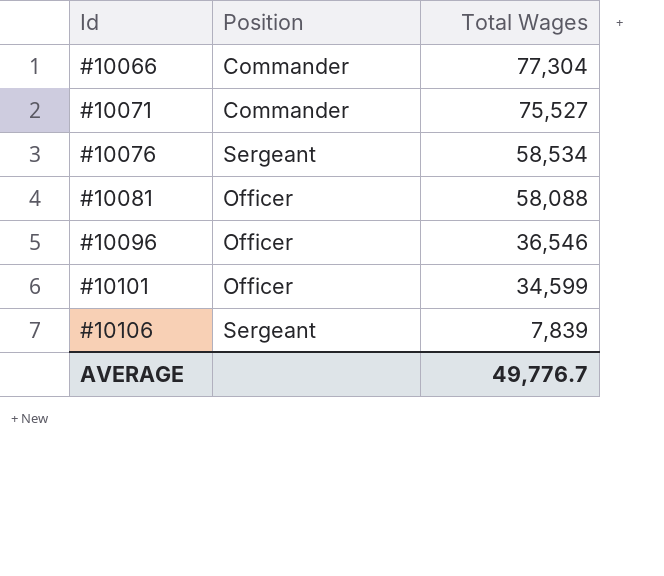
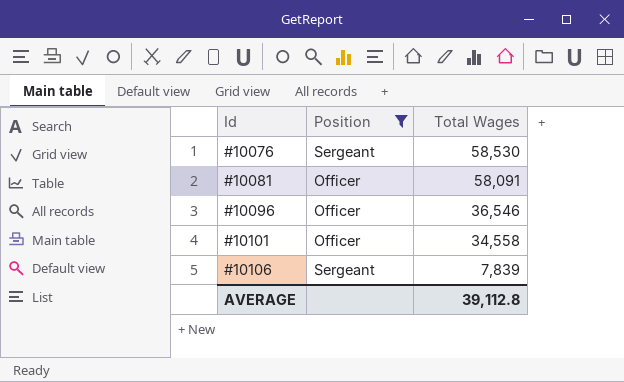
filter: none -> Position != Commander
#10076 | Total Wages: 58,534 -> 58,530
#10081 | Total Wages: 58,088 -> 58,091
#10101 | Total Wages: 34,599 -> 34,558
AVERAGE | Total Wages: 49,776.7 -> 39,112.8

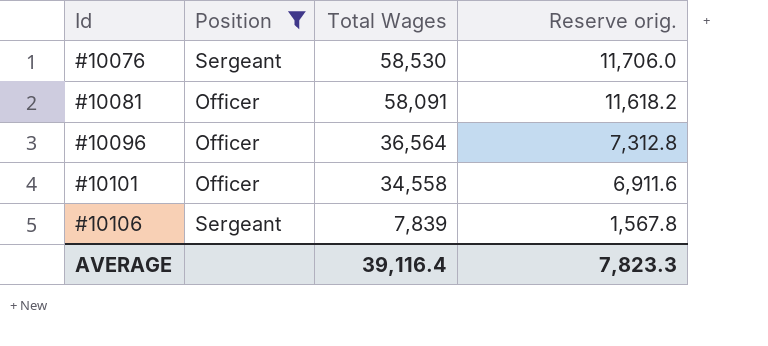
column Reserve orig. | formula: none -> [Total Wages] * 0.2
#10096 | Total Wages: 36,546 -> 36,564
AVERAGE | Total Wages: 39,112.8 -> 39,116.4

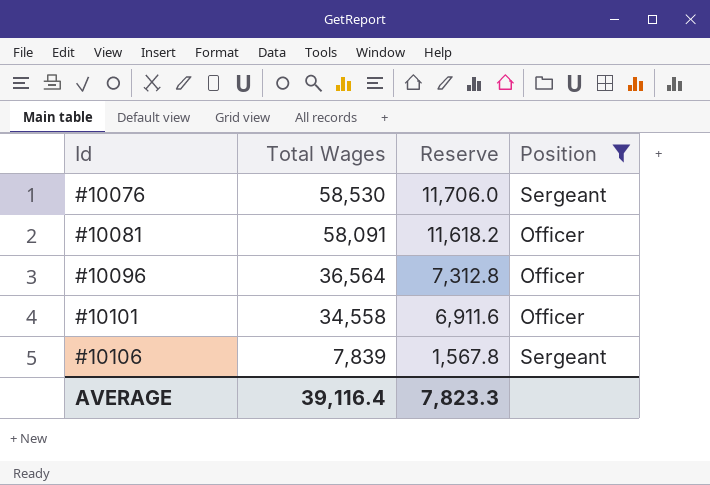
column name: Reserve orig. -> Reserve
column Position | position: 2 -> 4

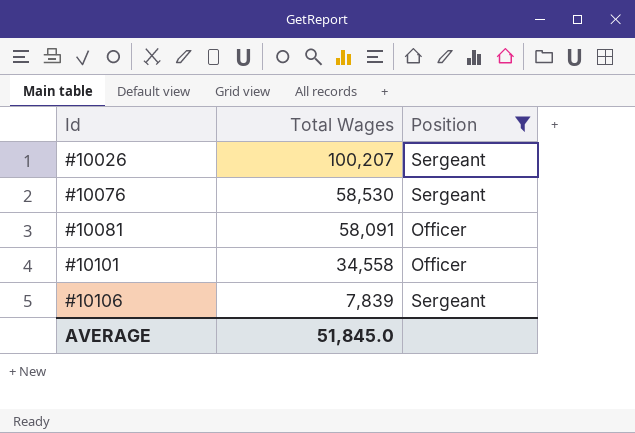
column Reserve | formula: [Total Wages] * 0.2 -> none
row #10096: 36,564 | 7,312.8 | Officer -> none
row #10026: none -> 100,207 | Sergeant
AVERAGE | Total Wages: 39,116.4 -> 51,845.0

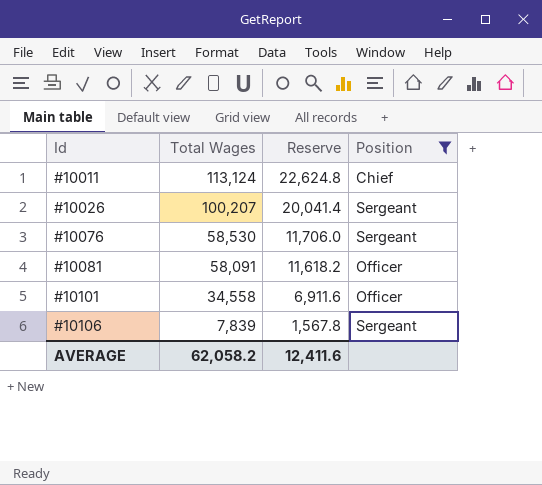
column Reserve | formula: none -> [Total Wages] * 0.2
row #10011: none -> 113,124 | 22,624.8 | Chief
AVERAGE | Total Wages: 51,845.0 -> 62,058.2

